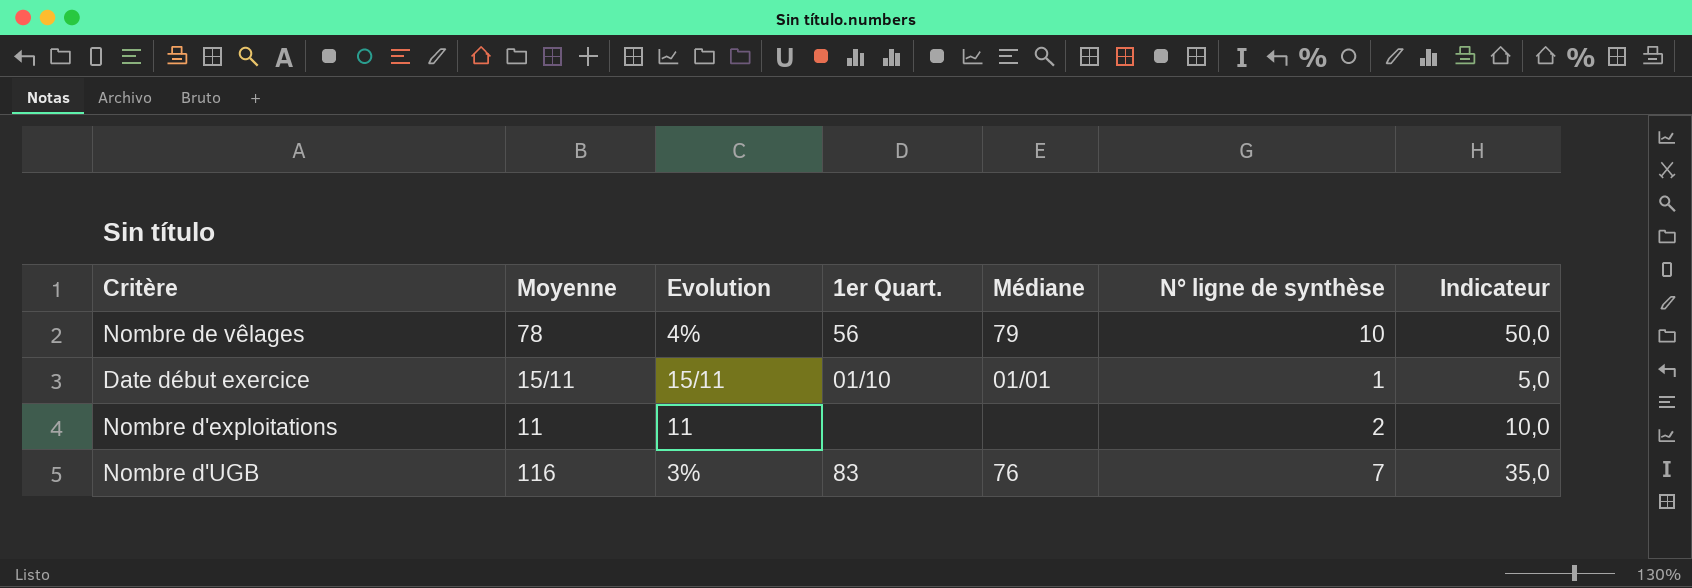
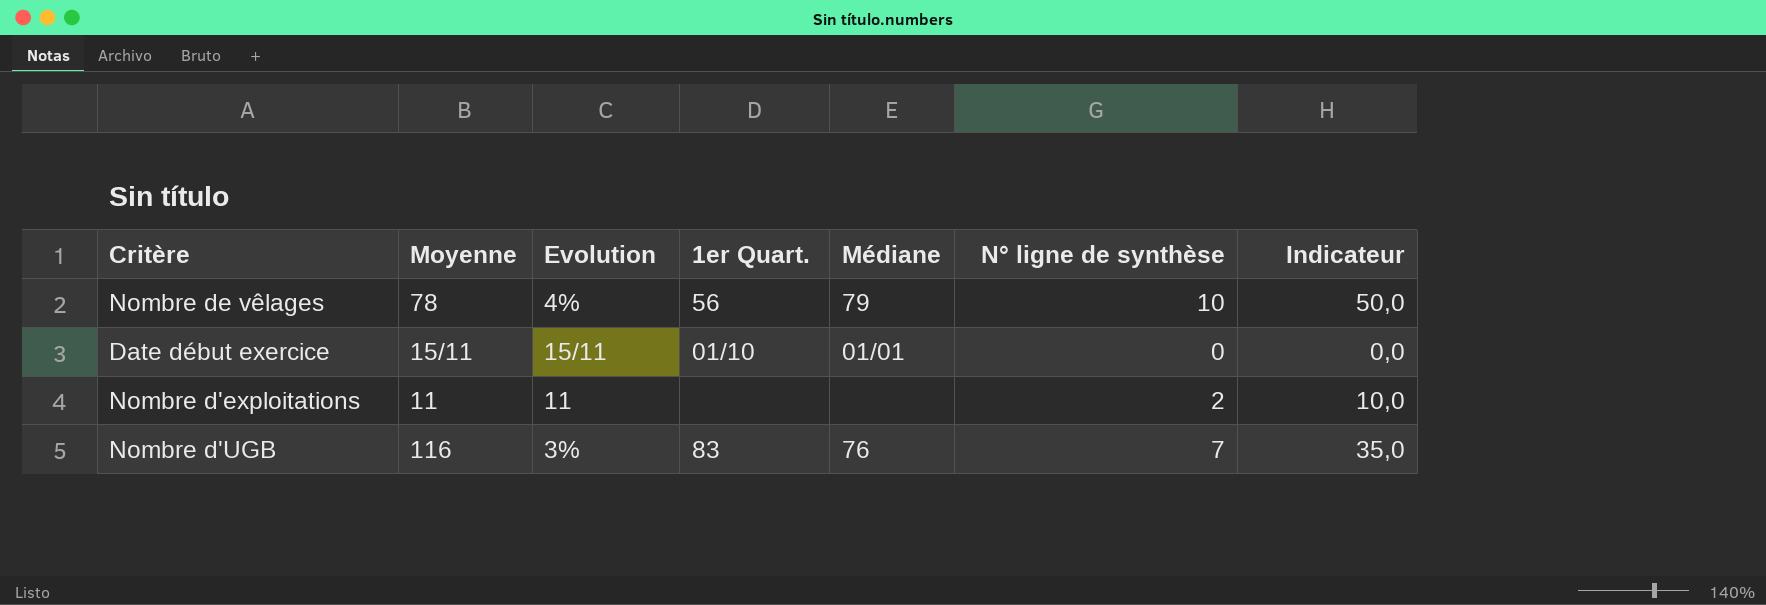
Date début exercice | N° ligne de synthèse: 1 -> 0
Date début exercice | Indicateur: 5,0 -> 0,0

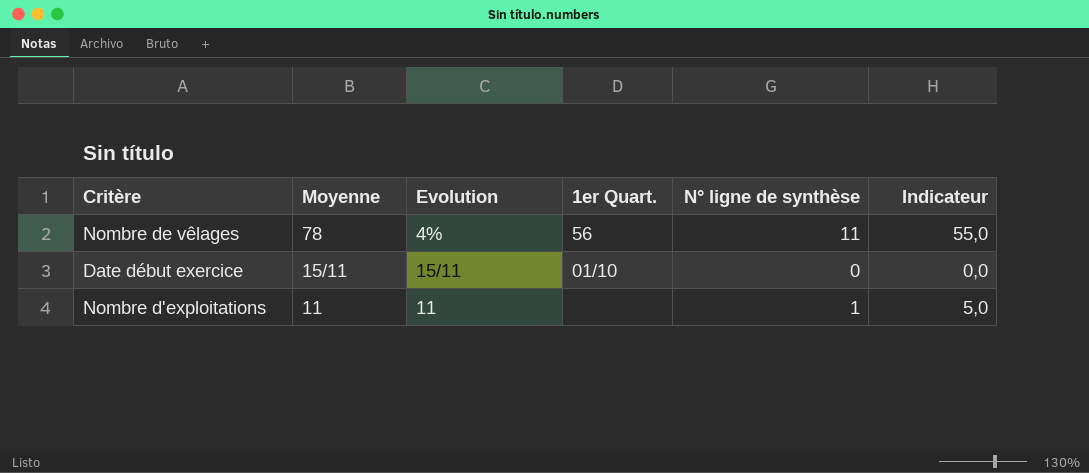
column Médiane | position: 5 -> none
row Nombre d'UGB: 116 | 3% | 83 | 76 | 7 | 35,0 -> none
Nombre de vêlages | N° ligne de synthèse: 10 -> 11
Nombre de vêlages | Indicateur: 50,0 -> 55,0
Nombre d'exploitations | N° ligne de synthèse: 2 -> 1
Nombre d'exploitations | Indicateur: 10,0 -> 5,0

